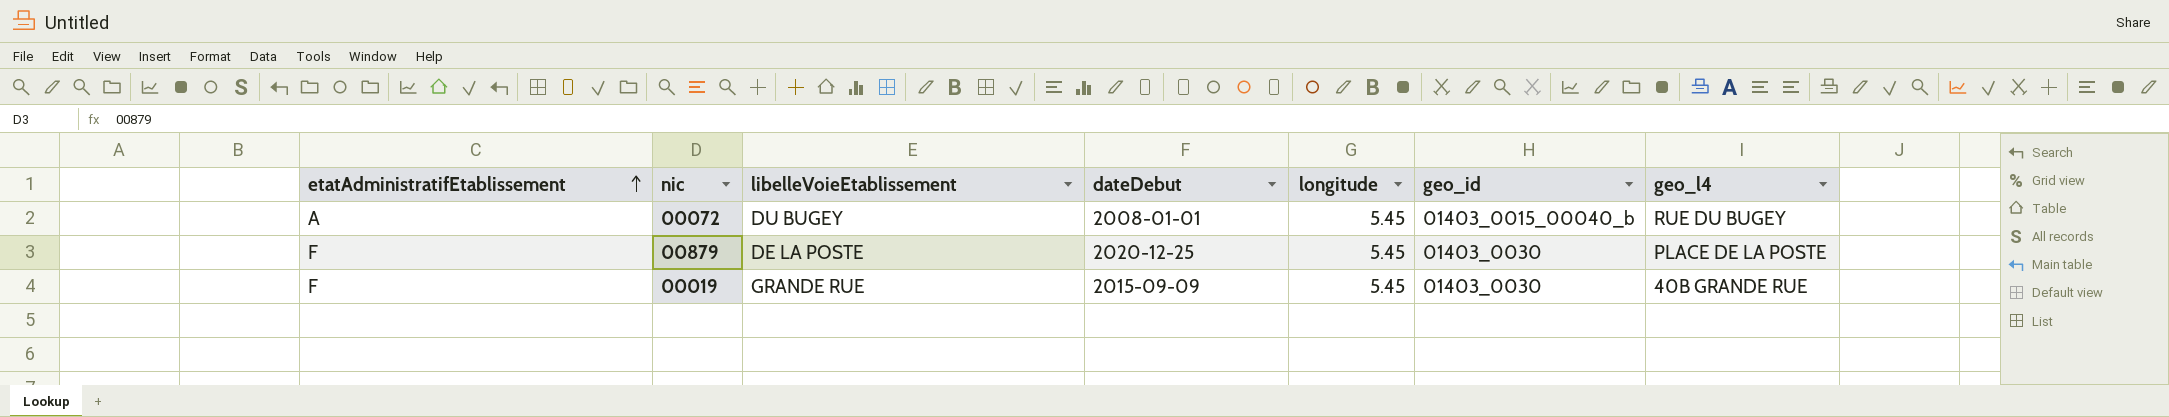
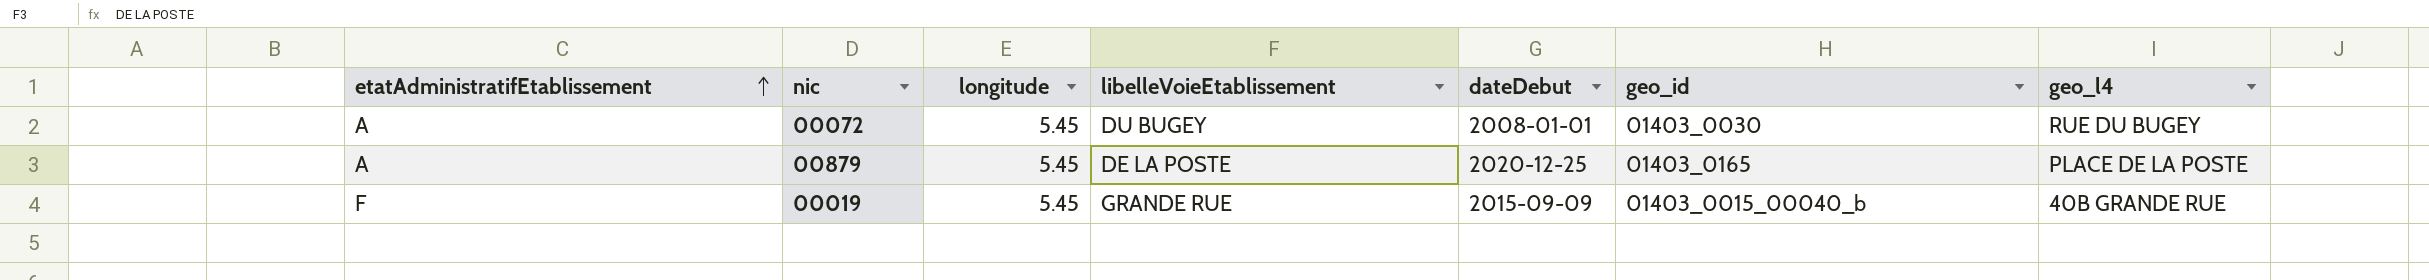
column longitude | position: 5 -> 3
00072 | geo_id: 01403_0015_00040_b -> 01403_0030
00879 | etatAdministratifEtablissement: F -> A
00879 | geo_id: 01403_0030 -> 01403_0165
00019 | geo_id: 01403_0030 -> 01403_0015_00040_b

